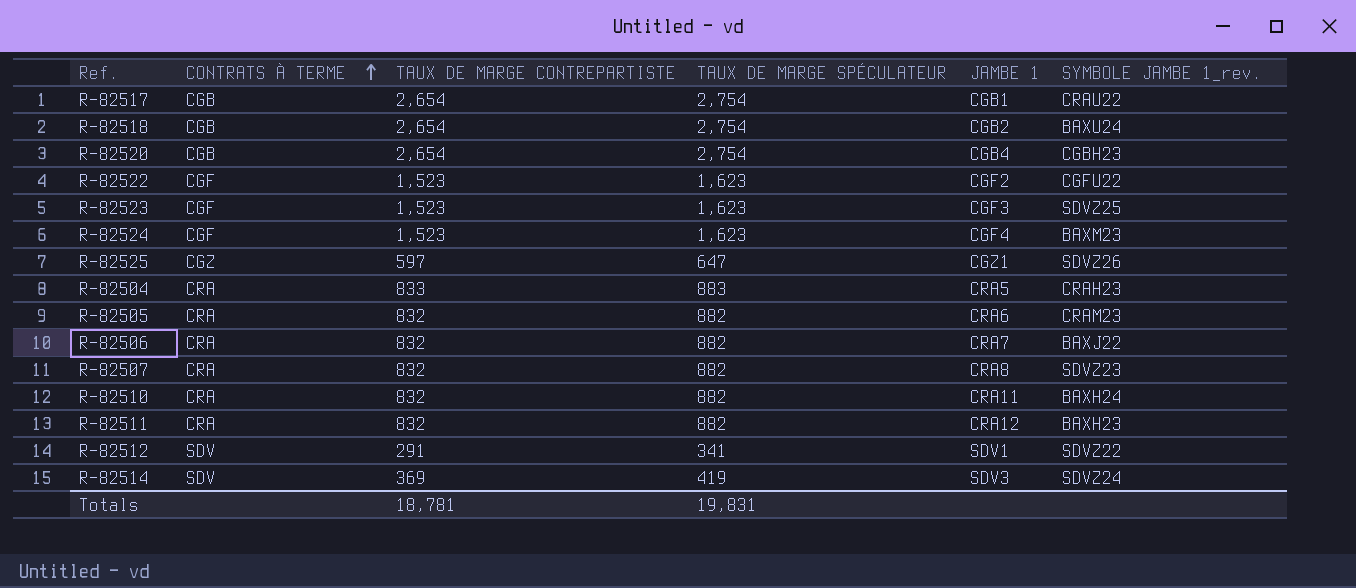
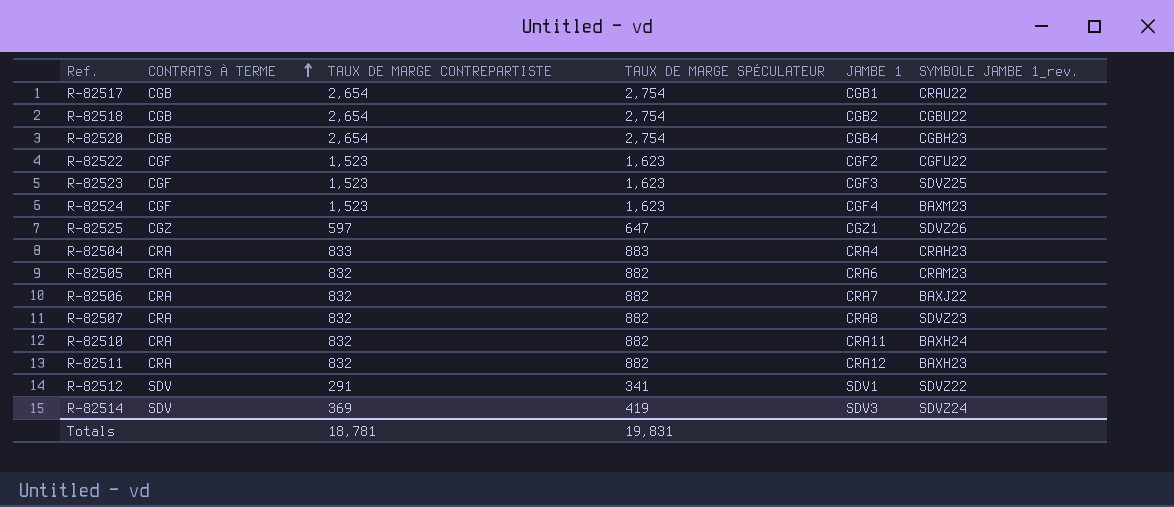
R-82518 | SYMBOLE JAMBE 1_rev.: BAXU24 -> CGBU22
R-82504 | JAMBE 1: CRA5 -> CRA4

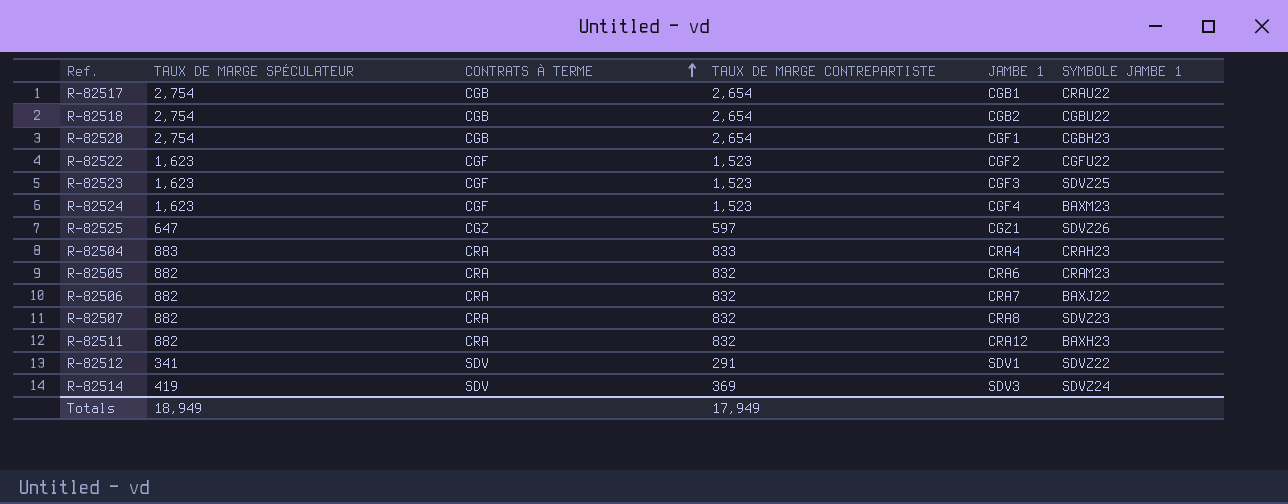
column TAUX DE MARGE SPÉCULATEUR | position: 4 -> 2
column name: SYMBOLE JAMBE 1_rev. -> SYMBOLE JAMBE 1
row R-82510: CRA | 832 | 882 | CRA11 | BAXH24 -> none
R-82520 | JAMBE 1: CGB4 -> CGF1
Totals | TAUX DE MARGE SPÉCULATEUR: 19,831 -> 18,949
Totals | TAUX DE MARGE CONTREPARTISTE: 18,781 -> 17,949

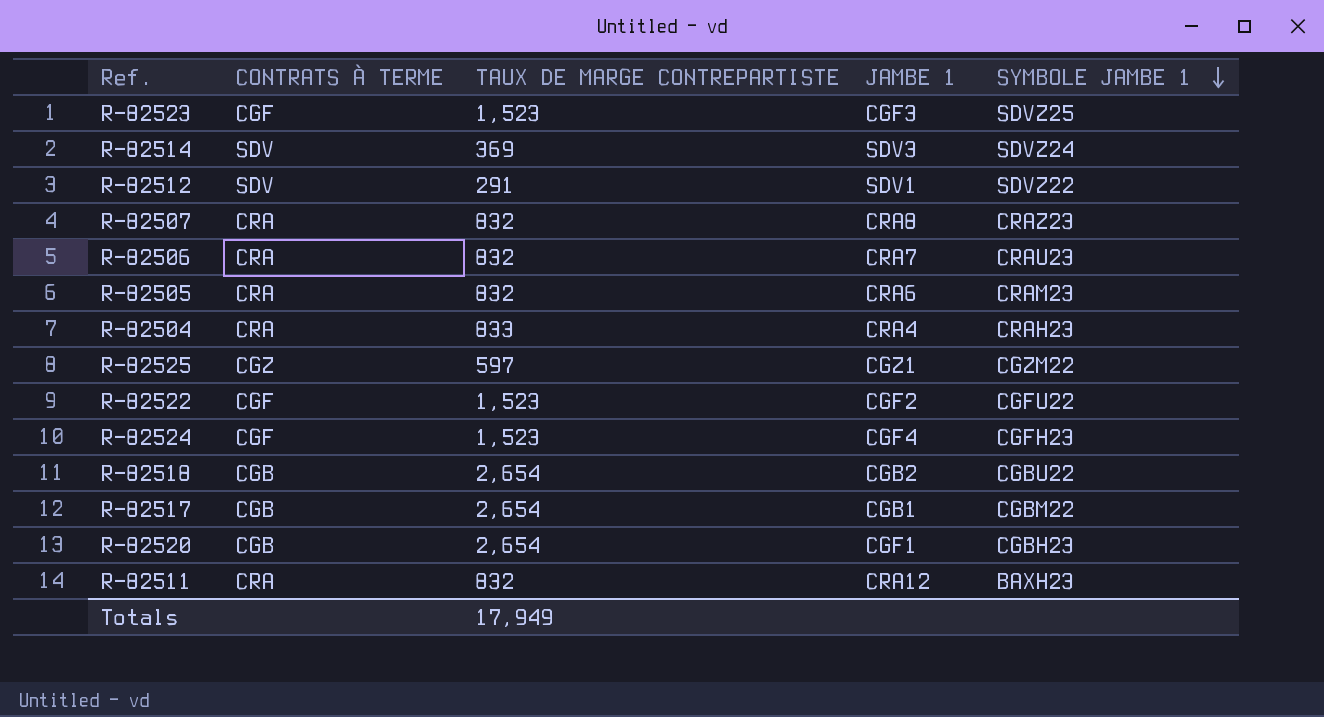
row order: CONTRATS À TERME ascending -> SYMBOLE JAMBE 1 descending
column TAUX DE MARGE SPÉCULATEUR | position: 2 -> none
R-82507 | SYMBOLE JAMBE 1: SDVZ23 -> CRAZ23
R-82506 | SYMBOLE JAMBE 1: BAXJ22 -> CRAU23
R-82525 | SYMBOLE JAMBE 1: SDVZ26 -> CGZM22
R-82524 | SYMBOLE JAMBE 1: BAXM23 -> CGFH23
R-82517 | SYMBOLE JAMBE 1: CRAU22 -> CGBM22

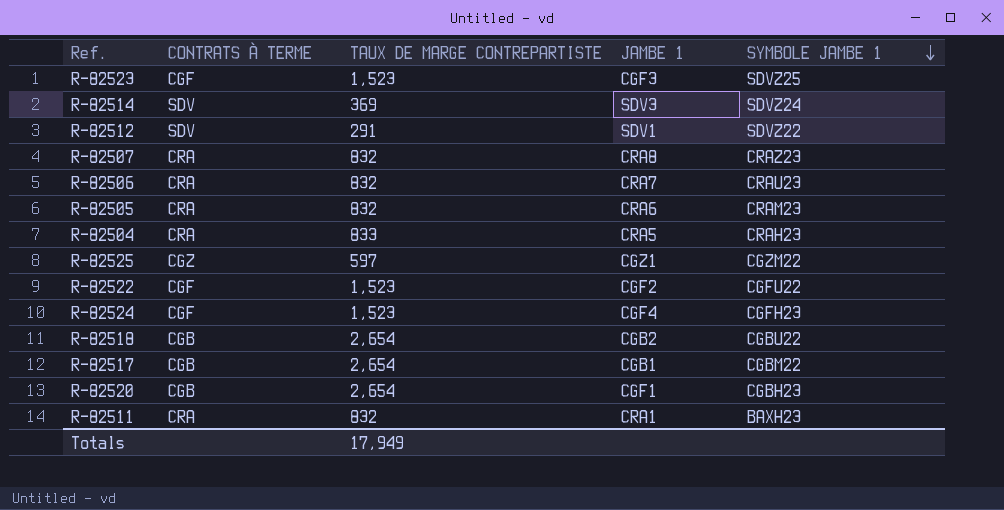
R-82504 | JAMBE 1: CRA4 -> CRA5
R-82511 | JAMBE 1: CRA12 -> CRA1

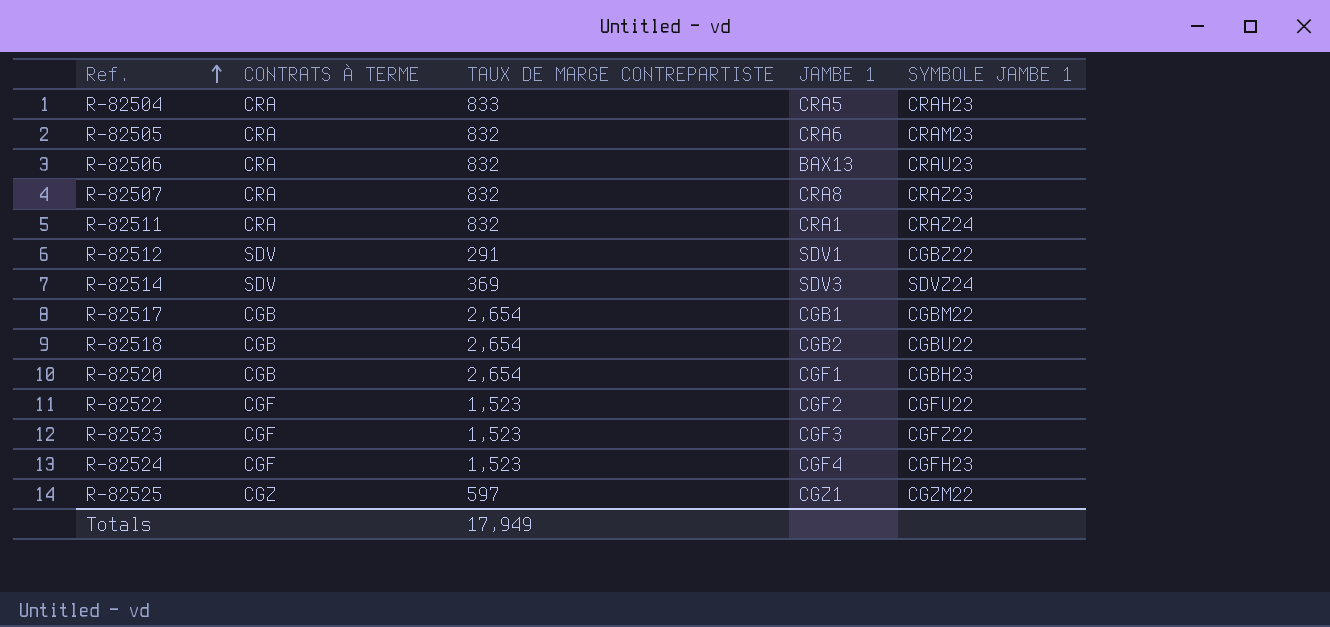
row order: SYMBOLE JAMBE 1 descending -> Ref. ascending
R-82506 | JAMBE 1: CRA7 -> BAX13
R-82511 | SYMBOLE JAMBE 1: BAXH23 -> CRAZ24
R-82512 | SYMBOLE JAMBE 1: SDVZ22 -> CGBZ22
R-82523 | SYMBOLE JAMBE 1: SDVZ25 -> CGFZ22

